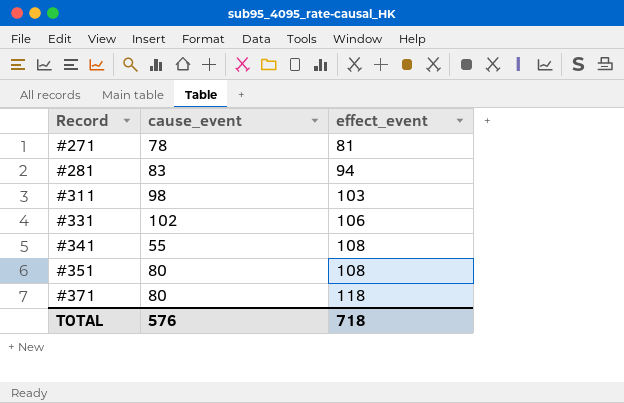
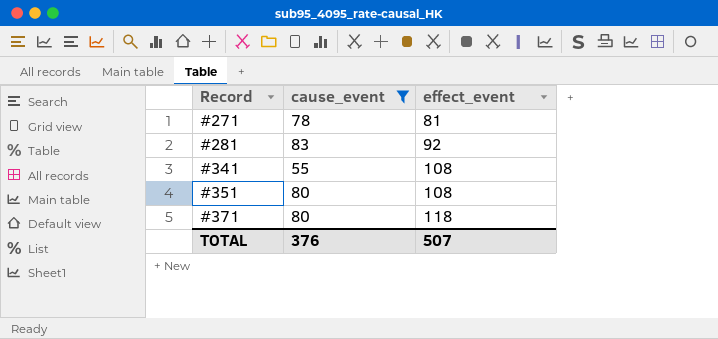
filter: none -> cause_event <= 83
#281 | effect_event: 94 -> 92
TOTAL | cause_event: 576 -> 376
TOTAL | effect_event: 718 -> 507

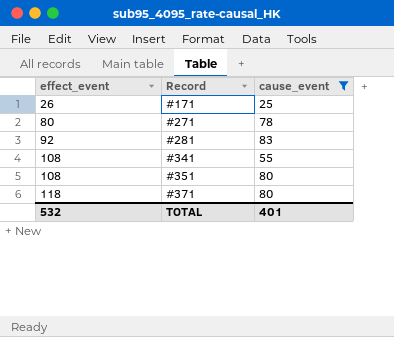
column effect_event | position: 3 -> 1
row #171: none -> 26 | 25
#271 | effect_event: 81 -> 80
TOTAL | effect_event: 507 -> 532
TOTAL | cause_event: 376 -> 401

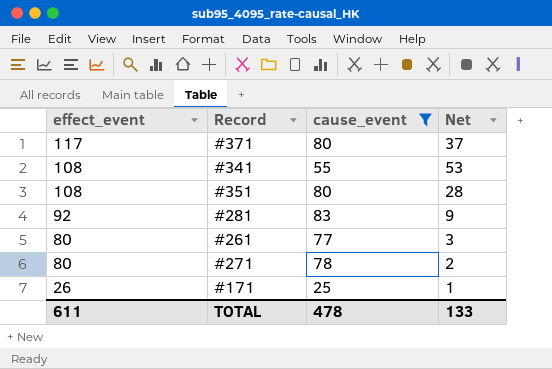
row order: effect_event ascending -> effect_event descending
column Net | formula: none -> [effect_event] - [cause_event]
#371 | effect_event: 118 -> 117
row #261: none -> 80 | 77 | 3
TOTAL | effect_event: 532 -> 611
TOTAL | cause_event: 401 -> 478

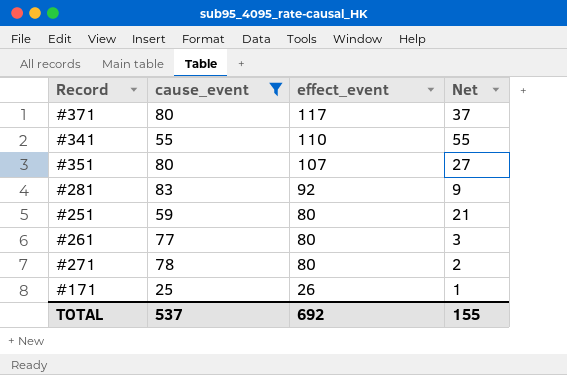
column effect_event | position: 1 -> 3
#341 | effect_event: 108 -> 110
#341 | Net: 53 -> 55
#351 | effect_event: 108 -> 107
#351 | Net: 28 -> 27
row #251: none -> 59 | 80 | 21
TOTAL | cause_event: 478 -> 537
TOTAL | effect_event: 611 -> 692
TOTAL | Net: 133 -> 155

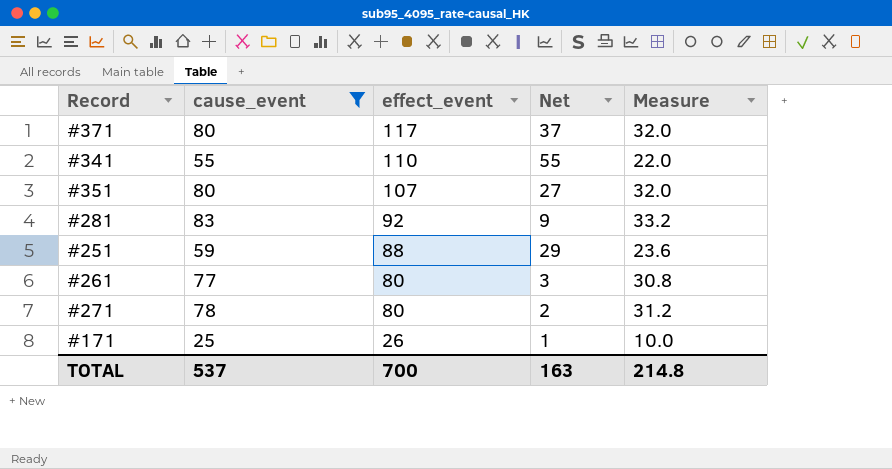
column Measure | formula: none -> [cause_event] * 0.4
#251 | effect_event: 80 -> 88
#251 | Net: 21 -> 29
TOTAL | effect_event: 692 -> 700
TOTAL | Net: 155 -> 163

